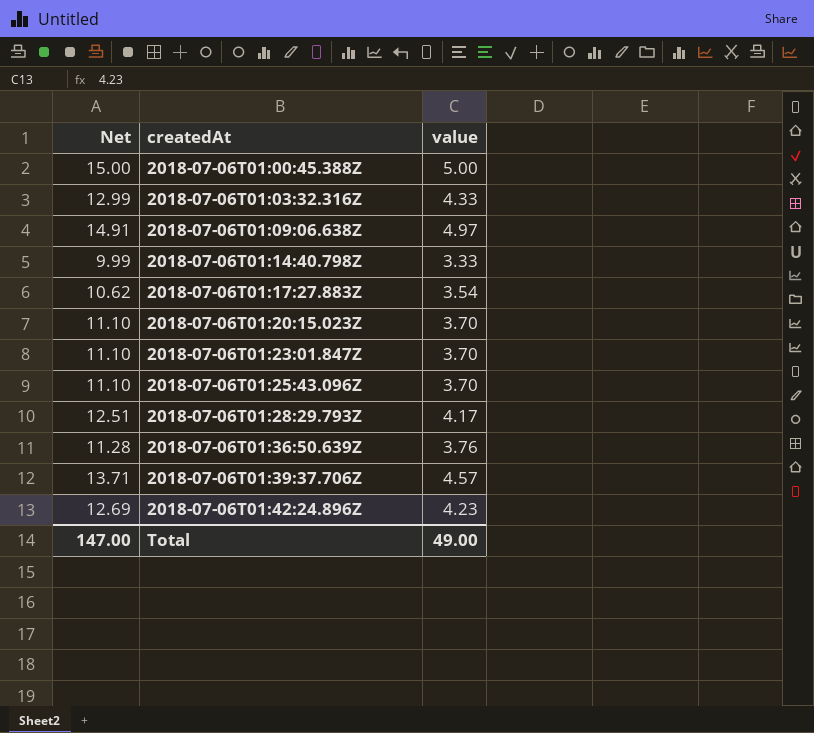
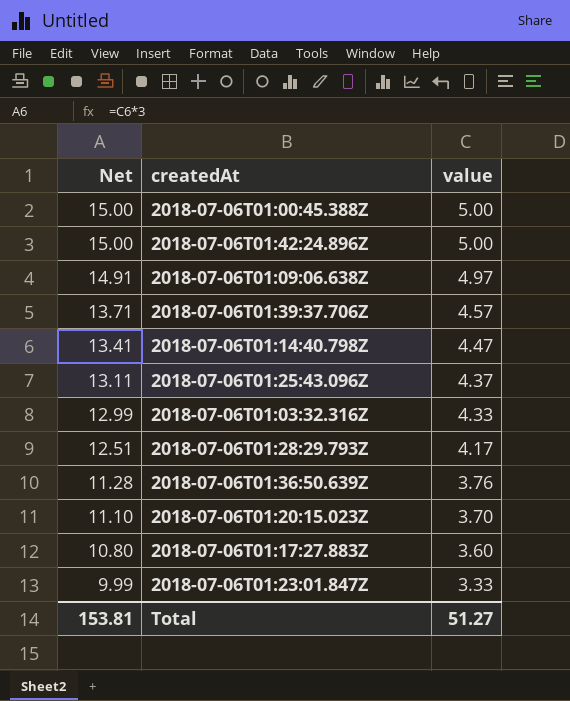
row order: createdAt ascending -> Net descending
2018-07-06T01:42:24.896Z | Net: 12.69 -> 15.00
2018-07-06T01:42:24.896Z | value: 4.23 -> 5.00
2018-07-06T01:14:40.798Z | Net: 9.99 -> 13.41
2018-07-06T01:14:40.798Z | value: 3.33 -> 4.47
2018-07-06T01:25:43.096Z | Net: 11.10 -> 13.11
2018-07-06T01:25:43.096Z | value: 3.70 -> 4.37
2018-07-06T01:17:27.883Z | Net: 10.62 -> 10.80
2018-07-06T01:17:27.883Z | value: 3.54 -> 3.60
2018-07-06T01:23:01.847Z | Net: 11.10 -> 9.99
2018-07-06T01:23:01.847Z | value: 3.70 -> 3.33
Total | Net: 147.00 -> 153.81
Total | value: 49.00 -> 51.27

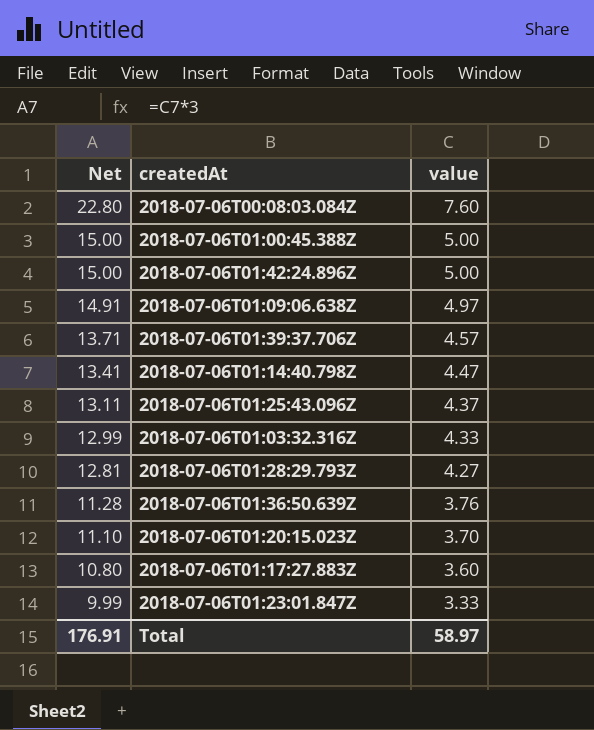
row 2018-07-06T00:08:03.084Z: none -> 22.80 | 7.60
2018-07-06T01:28:29.793Z | Net: 12.51 -> 12.81
2018-07-06T01:28:29.793Z | value: 4.17 -> 4.27
Total | Net: 153.81 -> 176.91
Total | value: 51.27 -> 58.97

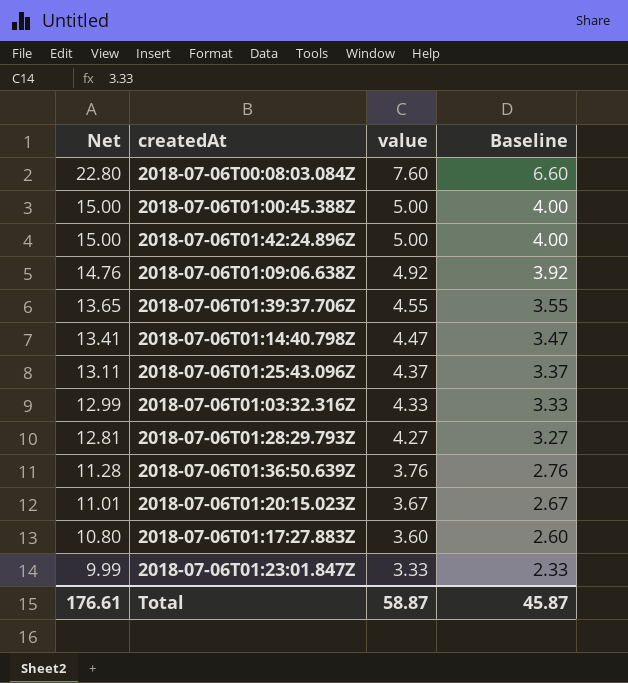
column Baseline | formula: none -> [value] - 1
2018-07-06T01:09:06.638Z | Net: 14.91 -> 14.76
2018-07-06T01:09:06.638Z | value: 4.97 -> 4.92
2018-07-06T01:39:37.706Z | Net: 13.71 -> 13.65
2018-07-06T01:39:37.706Z | value: 4.57 -> 4.55
2018-07-06T01:20:15.023Z | Net: 11.10 -> 11.01
2018-07-06T01:20:15.023Z | value: 3.70 -> 3.67
Total | Net: 176.91 -> 176.61
Total | value: 58.97 -> 58.87

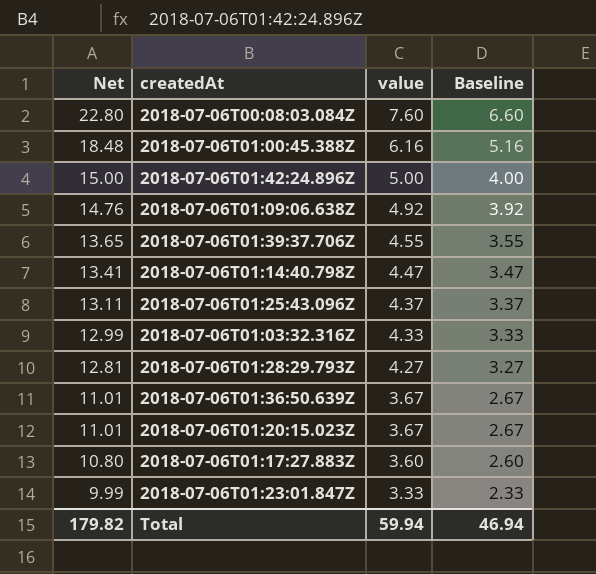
2018-07-06T01:00:45.388Z | Net: 15.00 -> 18.48
2018-07-06T01:00:45.388Z | value: 5.00 -> 6.16
2018-07-06T01:00:45.388Z | Baseline: 4.00 -> 5.16
2018-07-06T01:36:50.639Z | Net: 11.28 -> 11.01
2018-07-06T01:36:50.639Z | value: 3.76 -> 3.67
2018-07-06T01:36:50.639Z | Baseline: 2.76 -> 2.67
Total | Net: 176.61 -> 179.82
Total | value: 58.87 -> 59.94
Total | Baseline: 45.87 -> 46.94

